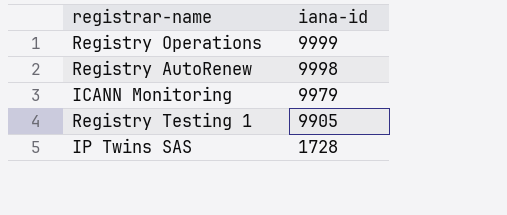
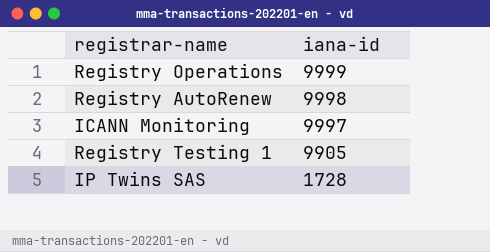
ICANN Monitoring | iana-id: 9979 -> 9997

